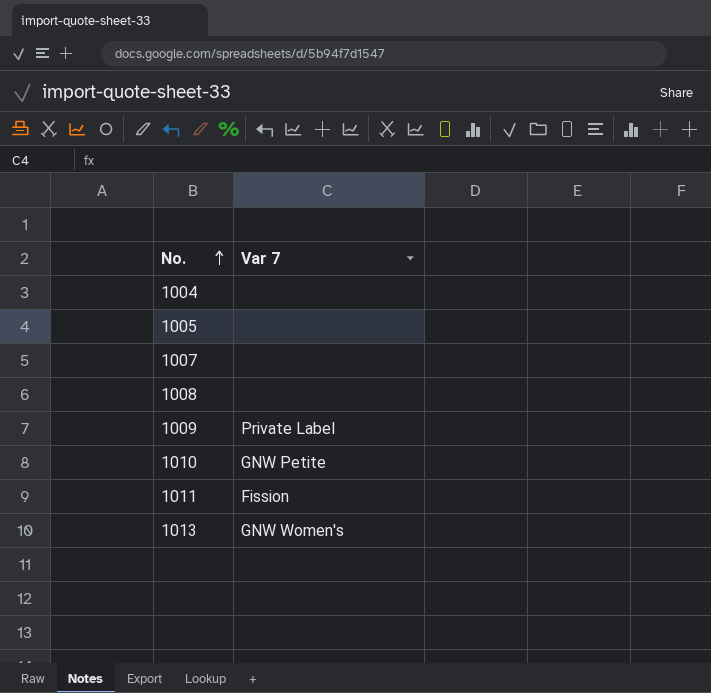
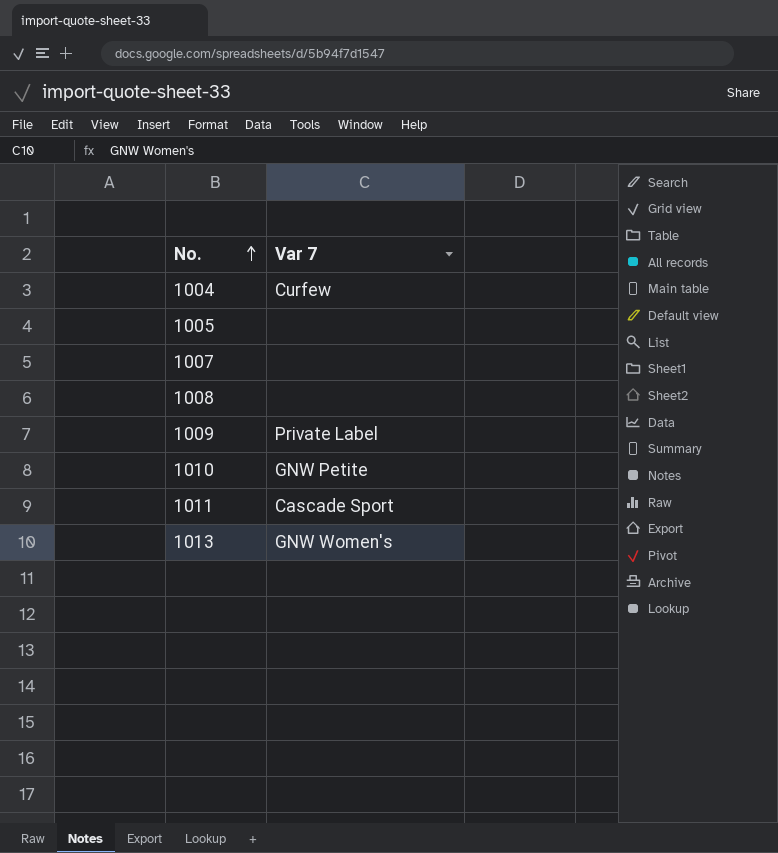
1004 | Var 7: none -> Curfew
1011 | Var 7: Fission -> Cascade Sport

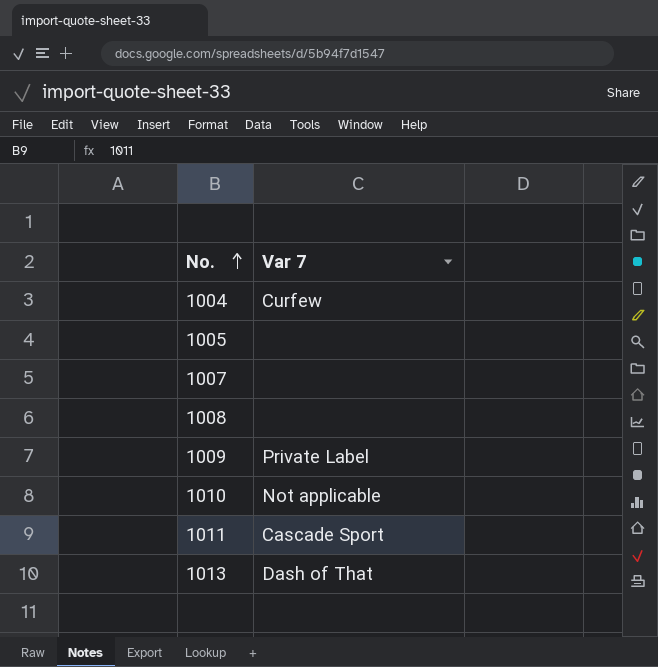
1010 | Var 7: GNW Petite -> Not applicable
1013 | Var 7: GNW Women's -> Dash of That

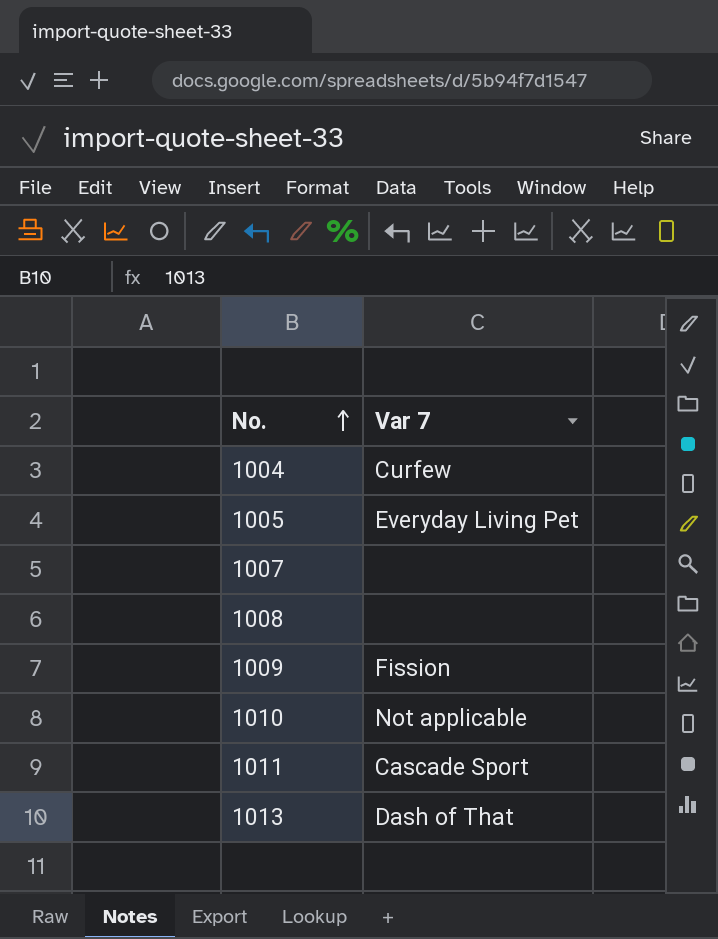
1005 | Var 7: none -> Everyday Living Pet
1009 | Var 7: Private Label -> Fission

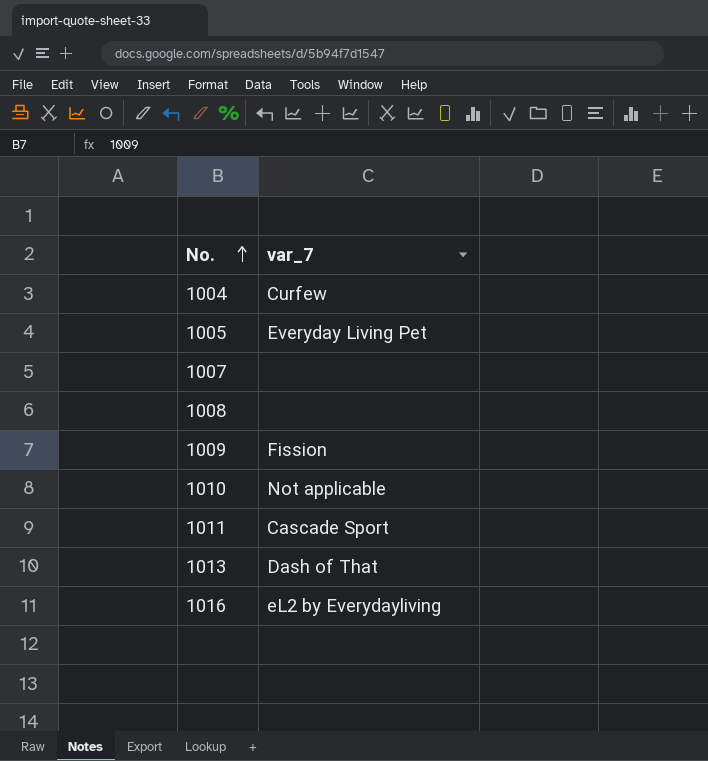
column name: Var 7 -> var_7
row 1016: none -> eL2 by Everydayliving

